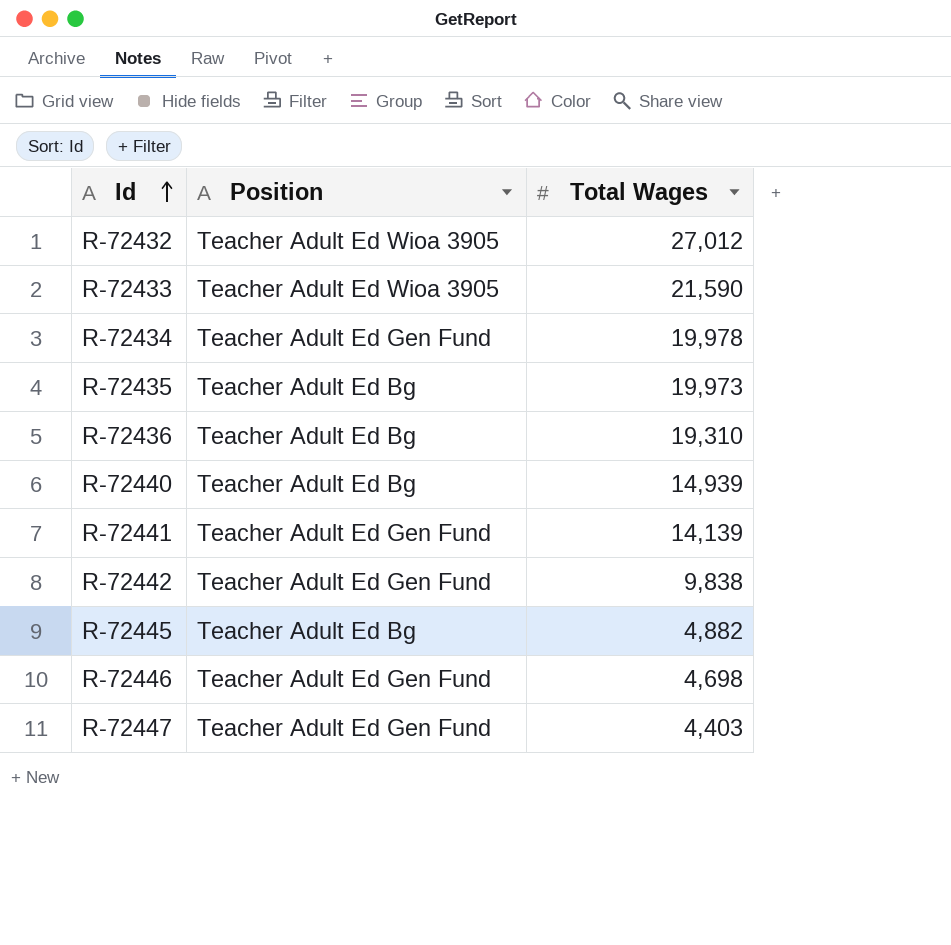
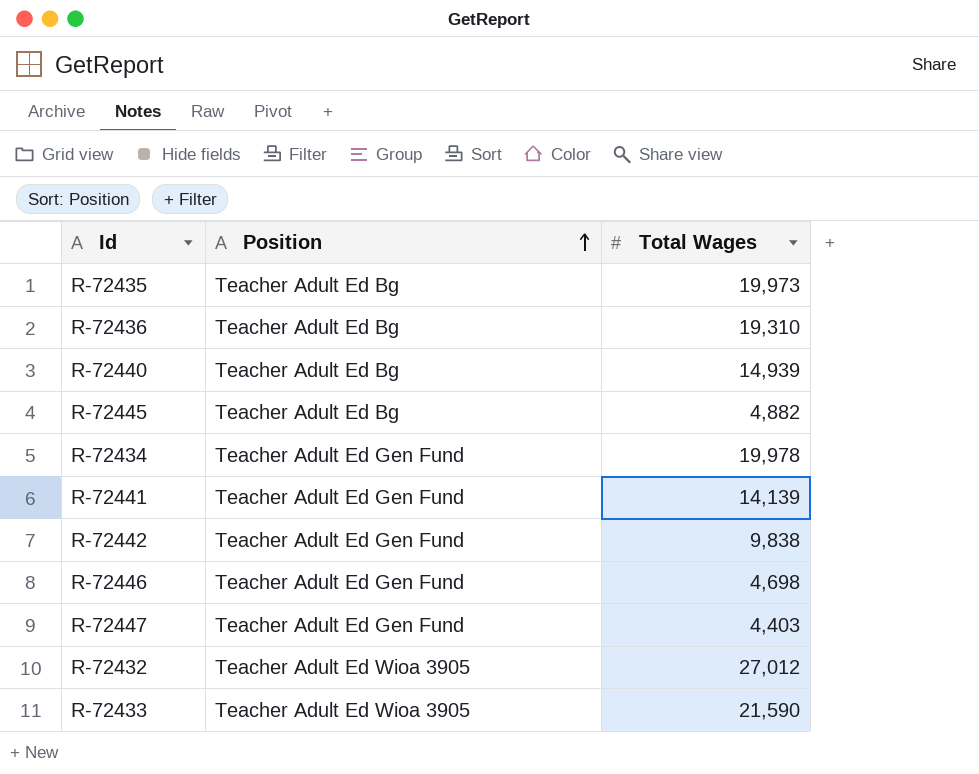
row order: Id ascending -> Position ascending

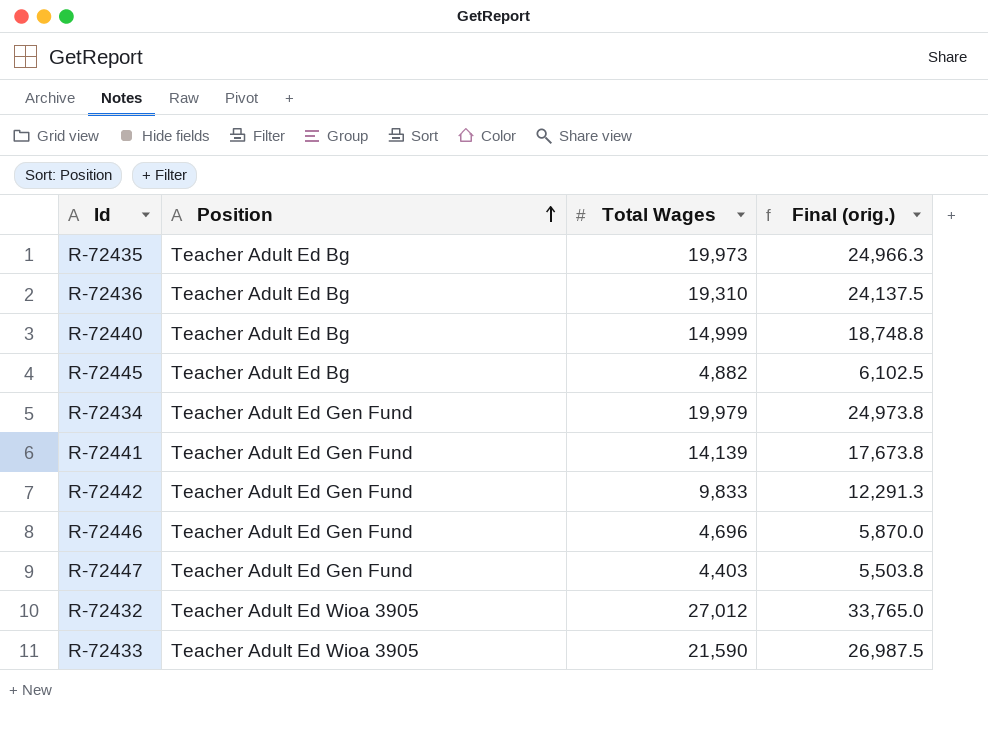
column Final (orig.) | formula: none -> [Total Wages] * 1.25
R-72440 | Total Wages: 14,939 -> 14,999
R-72434 | Total Wages: 19,978 -> 19,979
R-72442 | Total Wages: 9,838 -> 9,833
R-72446 | Total Wages: 4,698 -> 4,696

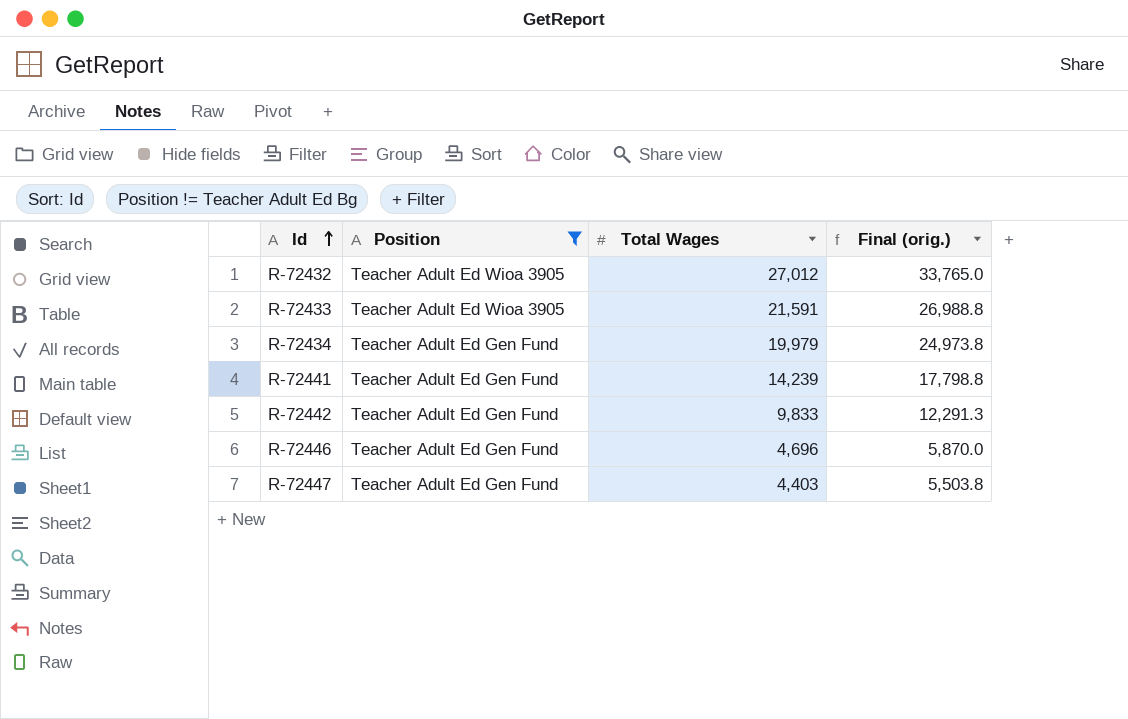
filter: none -> Position != Teacher Adult Ed Bg
row order: Position ascending -> Id ascending
R-72433 | Total Wages: 21,590 -> 21,591
R-72433 | Final (orig.): 26,987.5 -> 26,988.8
R-72441 | Total Wages: 14,139 -> 14,239
R-72441 | Final (orig.): 17,673.8 -> 17,798.8

